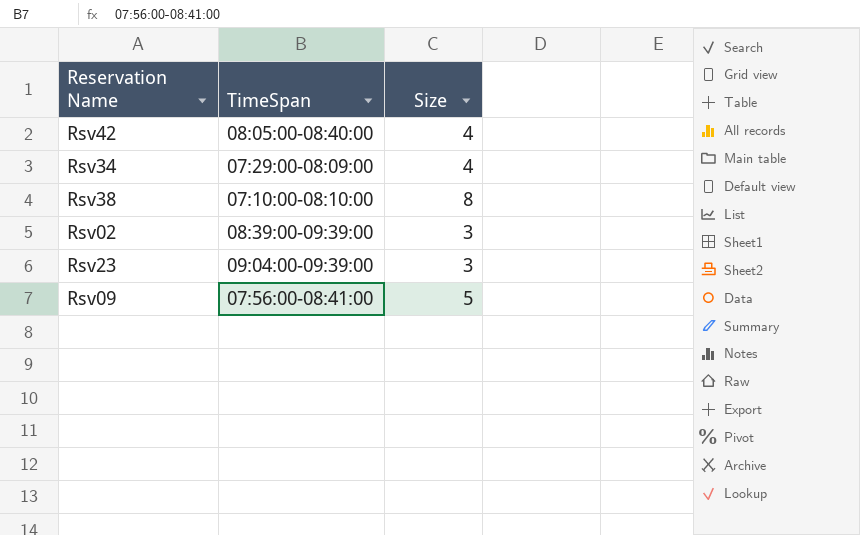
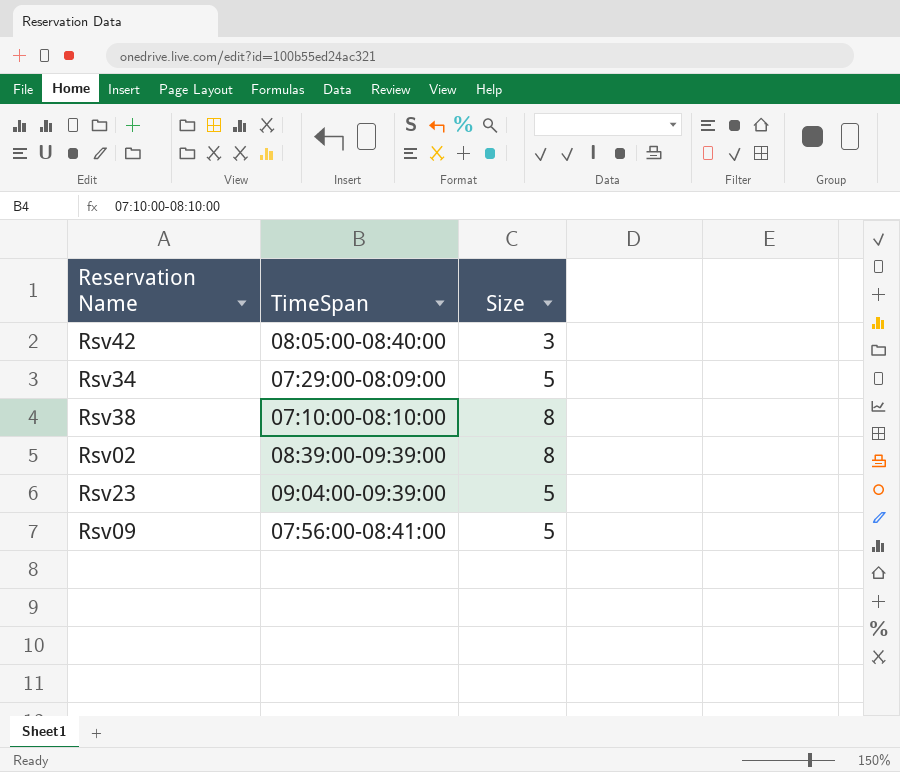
Rsv42 | Size: 4 -> 3
Rsv34 | Size: 4 -> 5
Rsv02 | Size: 3 -> 8
Rsv23 | Size: 3 -> 5

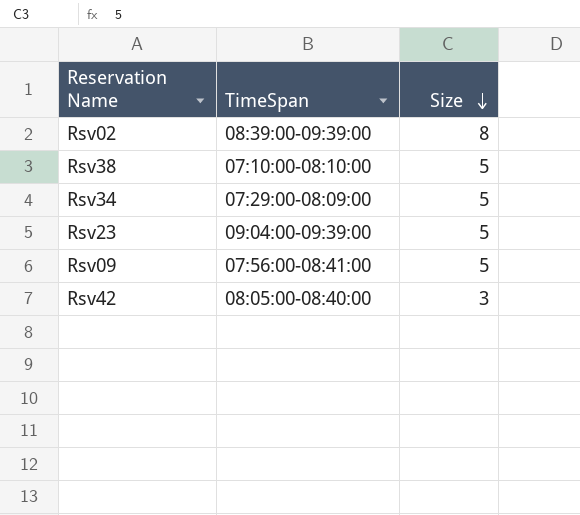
row order: none -> Size descending
Rsv38 | Size: 8 -> 5

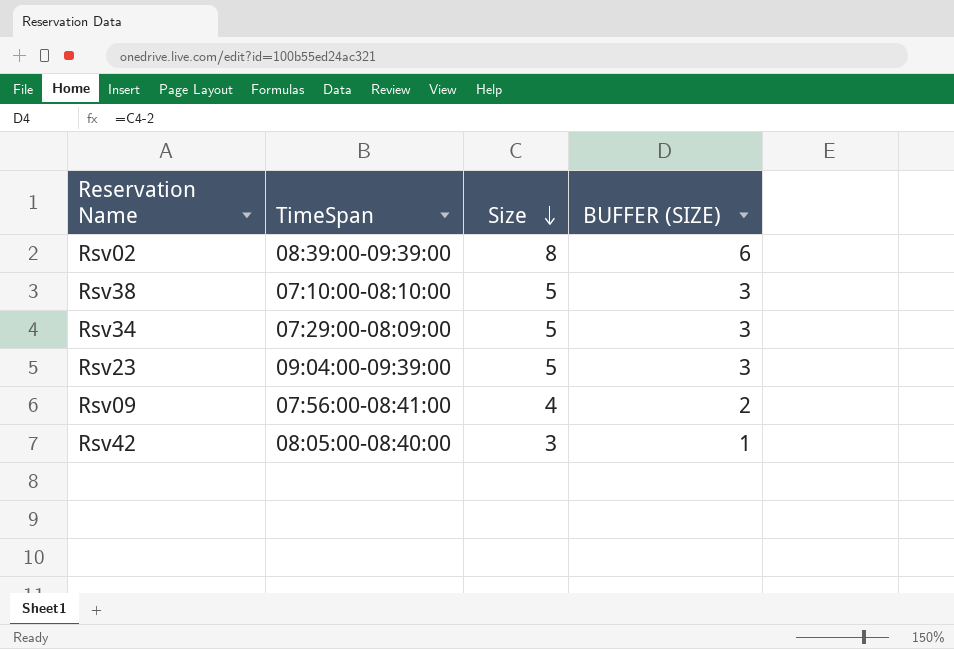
column BUFFER (SIZE) | formula: none -> [Size] - 2
Rsv09 | Size: 5 -> 4

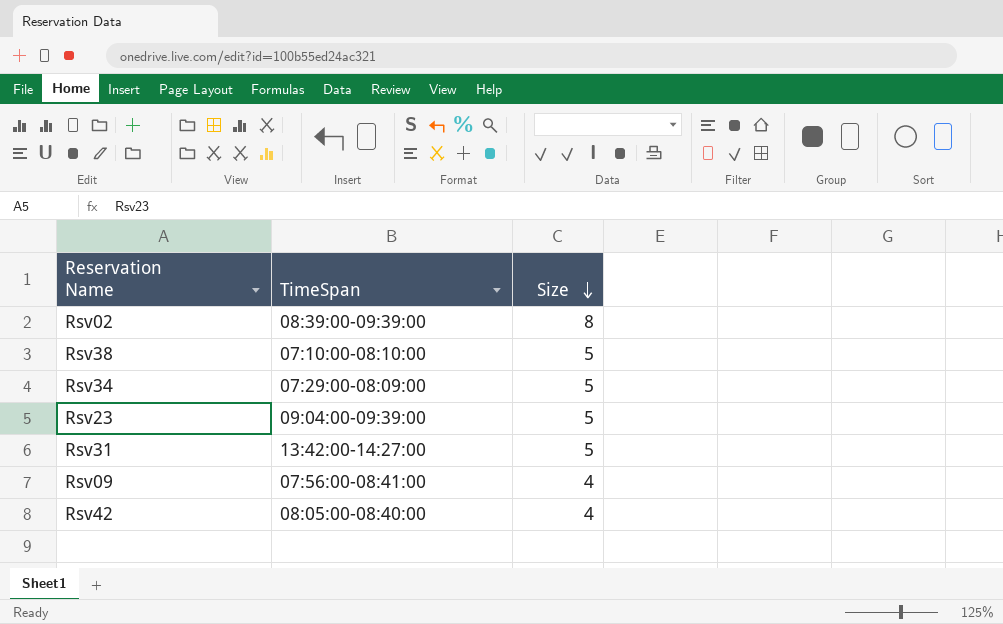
column BUFFER (SIZE) | formula: [Size] - 2 -> none
row Rsv31: none -> 13:42:00-14:27:00 | 5
Rsv42 | Size: 3 -> 4

